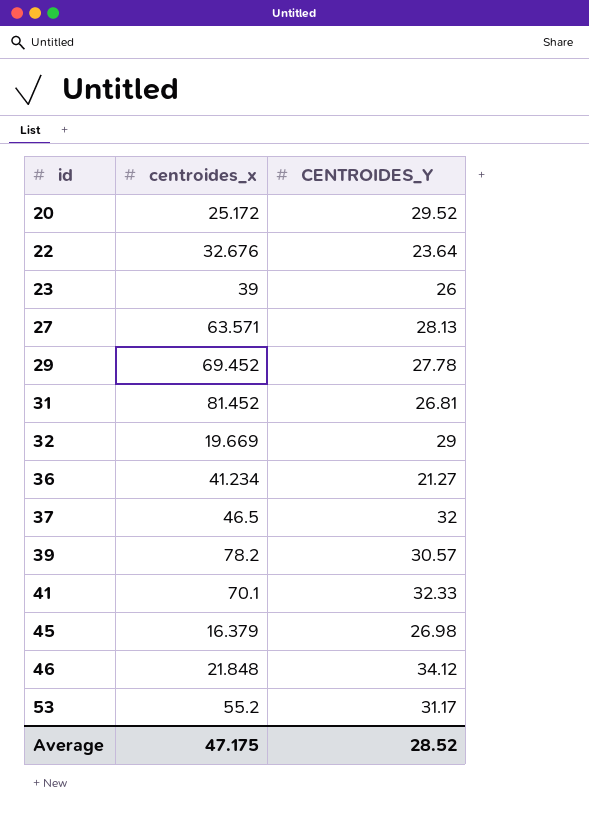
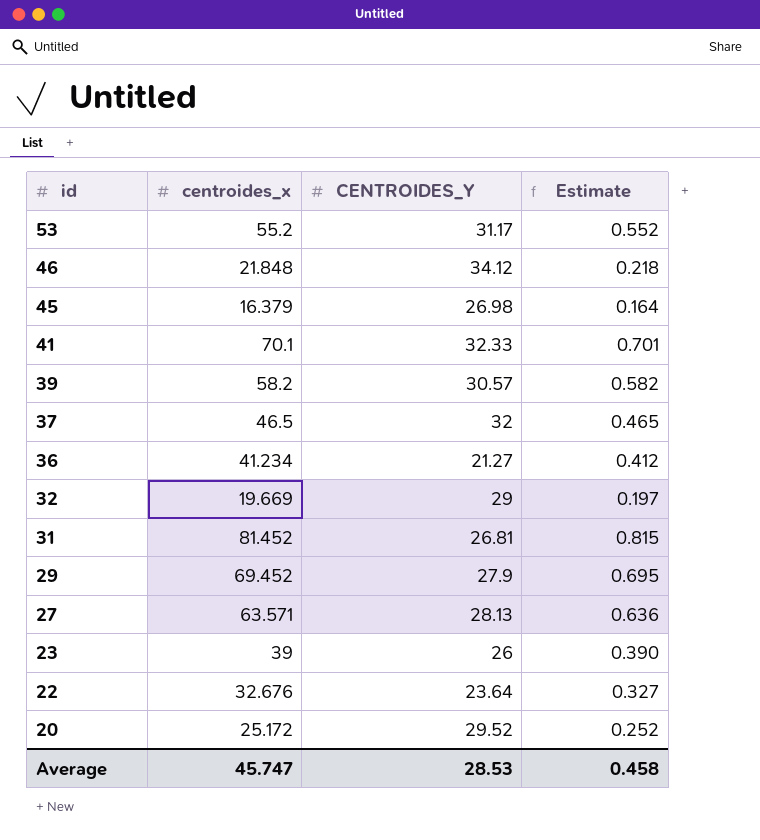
row order: id ascending -> id descending
column Estimate | formula: none -> [centroides_x] * 0.01
39 | centroides_x: 78.2 -> 58.2
29 | CENTROIDES_Y: 27.78 -> 27.9
Average | centroides_x: 47.175 -> 45.747
Average | CENTROIDES_Y: 28.52 -> 28.53

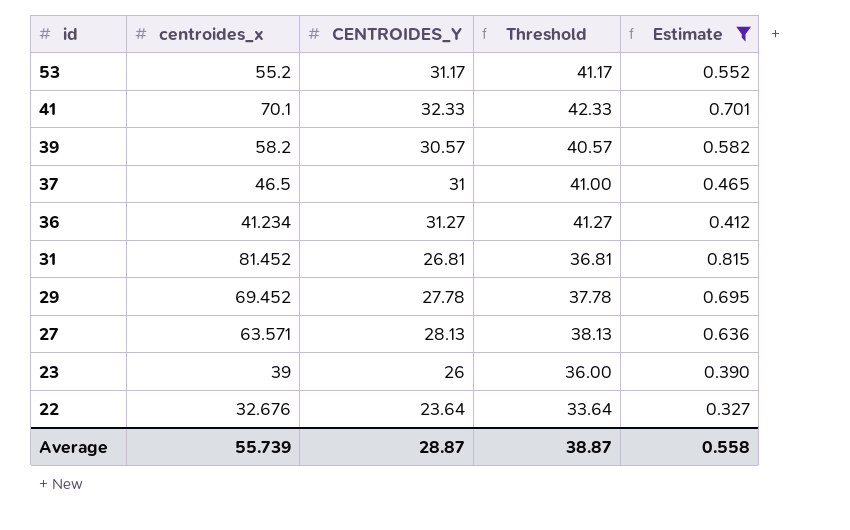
filter: none -> Estimate >= 0.327
column Threshold | formula: none -> [CENTROIDES_Y] + 10
37 | CENTROIDES_Y: 32 -> 31
36 | CENTROIDES_Y: 21.27 -> 31.27
29 | CENTROIDES_Y: 27.9 -> 27.78
Average | centroides_x: 45.747 -> 55.739
Average | CENTROIDES_Y: 28.53 -> 28.87
Average | Estimate: 0.458 -> 0.558

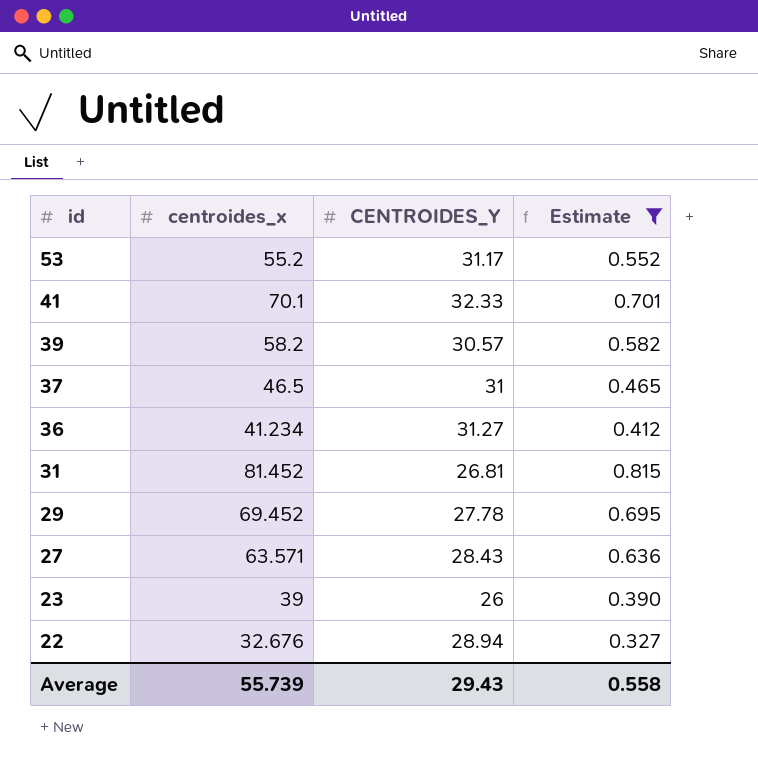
column Threshold | formula: [CENTROIDES_Y] + 10 -> none
27 | CENTROIDES_Y: 28.13 -> 28.43
22 | CENTROIDES_Y: 23.64 -> 28.94
Average | CENTROIDES_Y: 28.87 -> 29.43

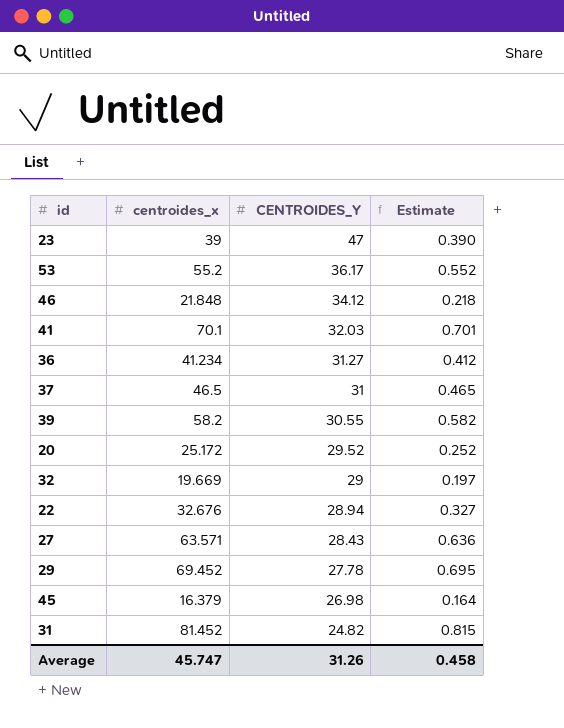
filter: Estimate >= 0.327 -> none
row order: id descending -> CENTROIDES_Y descending
23 | CENTROIDES_Y: 26 -> 47
53 | CENTROIDES_Y: 31.17 -> 36.17
41 | CENTROIDES_Y: 32.33 -> 32.03
39 | CENTROIDES_Y: 30.57 -> 30.55
31 | CENTROIDES_Y: 26.81 -> 24.82
Average | centroides_x: 55.739 -> 45.747
Average | CENTROIDES_Y: 29.43 -> 31.26
Average | Estimate: 0.558 -> 0.458

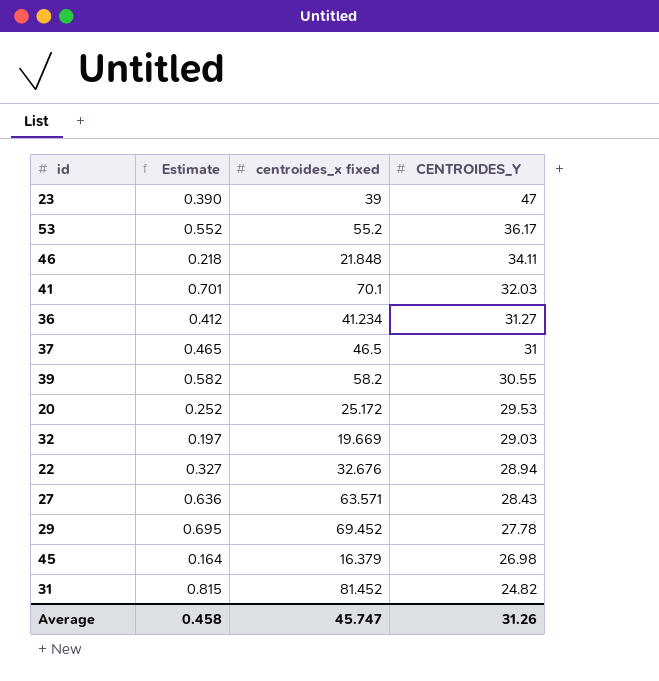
column Estimate | position: 4 -> 2
column name: centroides_x -> centroides_x fixed
46 | CENTROIDES_Y: 34.12 -> 34.11
20 | CENTROIDES_Y: 29.52 -> 29.53
32 | CENTROIDES_Y: 29 -> 29.03

